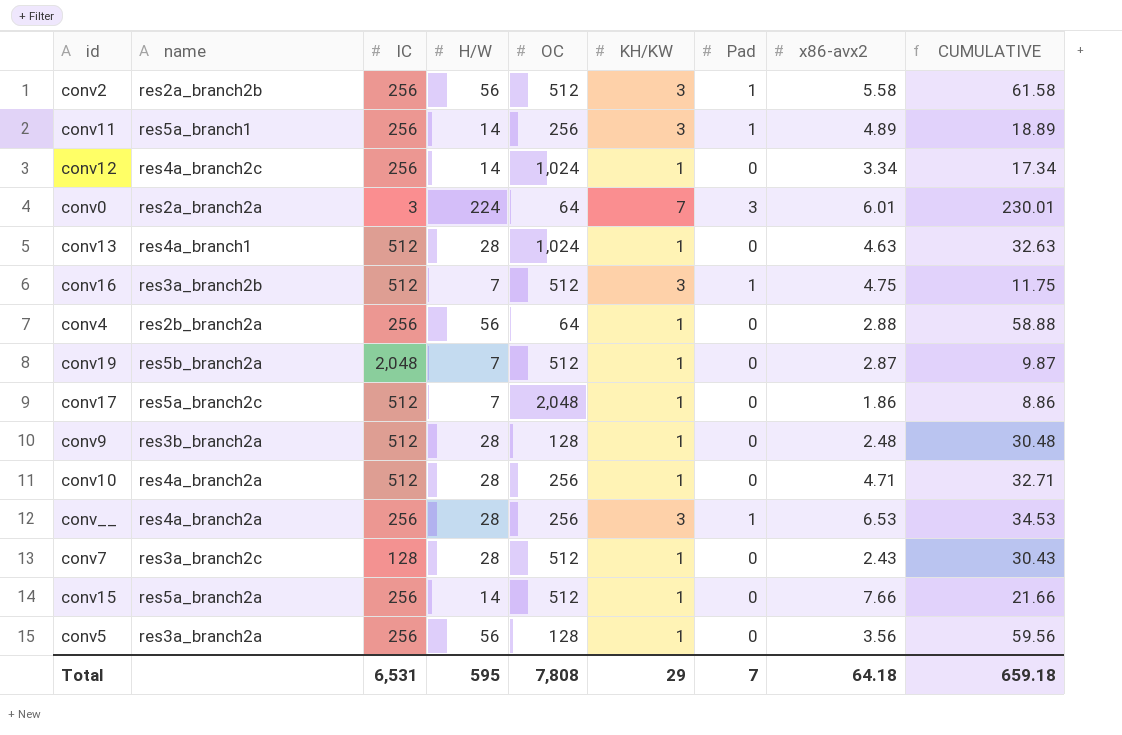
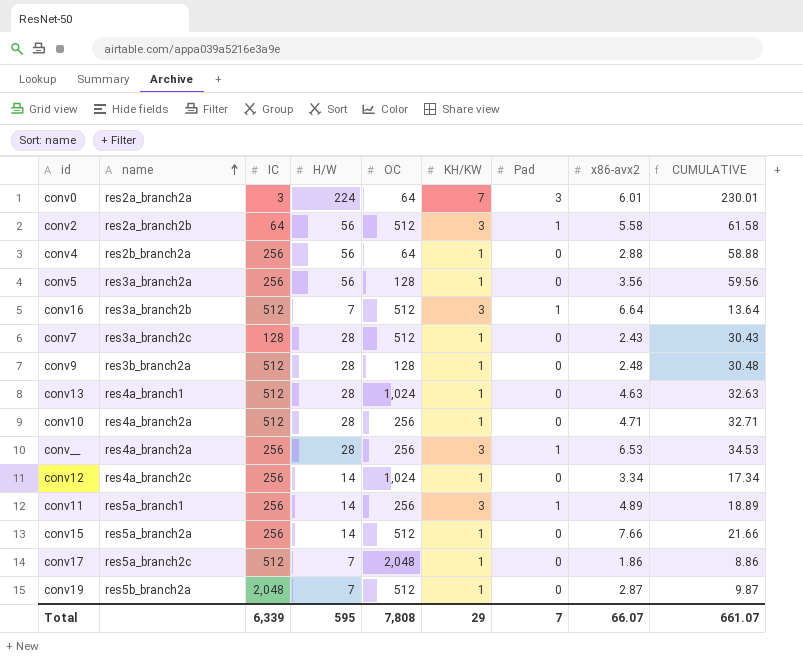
row order: none -> name ascending
conv2 | IC: 256 -> 64
conv16 | x86-avx2: 4.75 -> 6.64
conv16 | CUMULATIVE: 11.75 -> 13.64
Total | IC: 6,531 -> 6,339
Total | x86-avx2: 64.18 -> 66.07
Total | CUMULATIVE: 659.18 -> 661.07

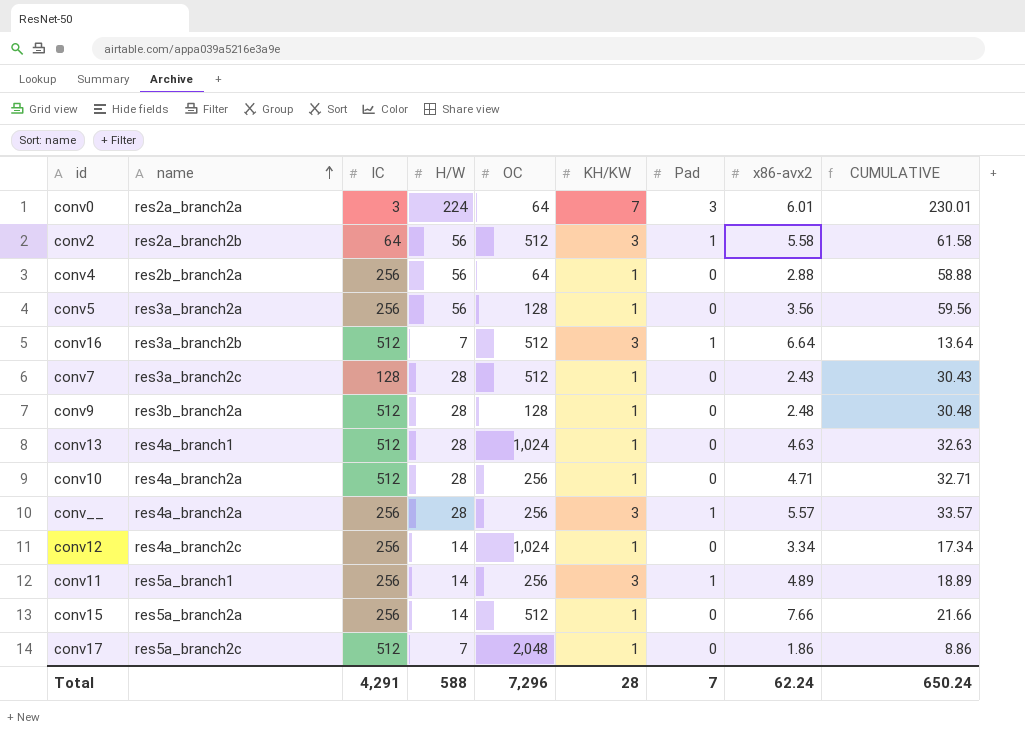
row conv19: res5b_branch2a | 2,048 | 7 | 512 | 1 | 0 | 2.87 | 9.87 -> none
conv__ | x86-avx2: 6.53 -> 5.57
conv__ | CUMULATIVE: 34.53 -> 33.57
Total | IC: 6,339 -> 4,291
Total | H/W: 595 -> 588
Total | OC: 7,808 -> 7,296
Total | KH/KW: 29 -> 28
Total | x86-avx2: 66.07 -> 62.24
Total | CUMULATIVE: 661.07 -> 650.24

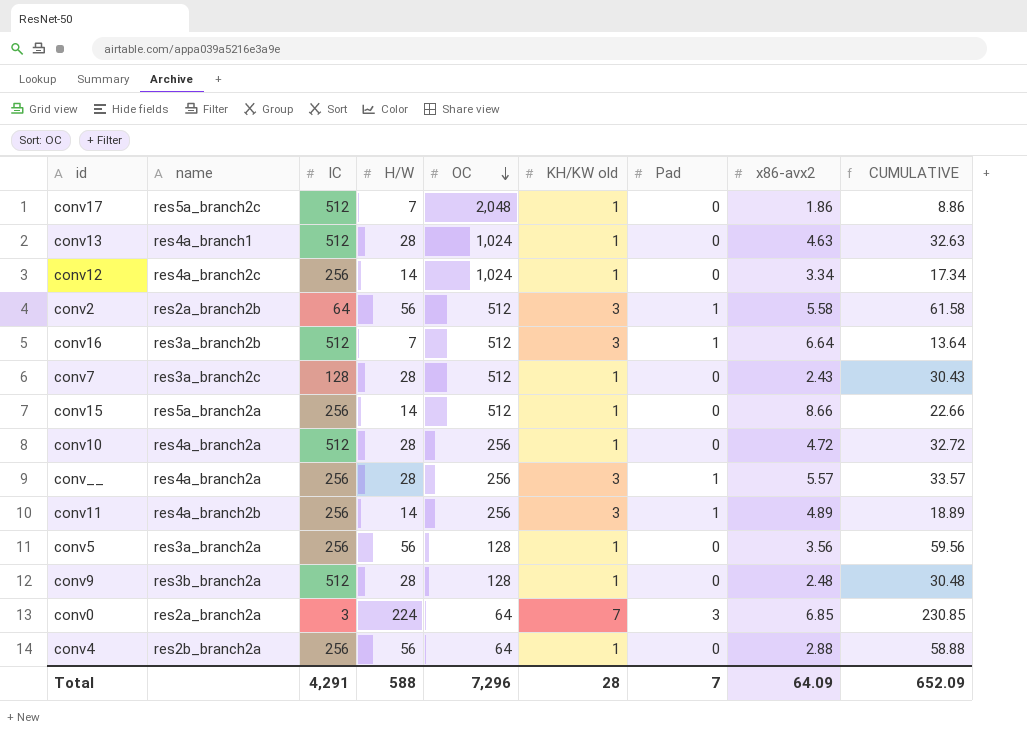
row order: name ascending -> OC descending
column name: KH/KW -> KH/KW old
conv15 | x86-avx2: 7.66 -> 8.66
conv15 | CUMULATIVE: 21.66 -> 22.66
conv10 | x86-avx2: 4.71 -> 4.72
conv10 | CUMULATIVE: 32.71 -> 32.72
conv11 | name: res5a_branch1 -> res4a_branch2b
conv0 | x86-avx2: 6.01 -> 6.85
conv0 | CUMULATIVE: 230.01 -> 230.85
Total | x86-avx2: 62.24 -> 64.09
Total | CUMULATIVE: 650.24 -> 652.09

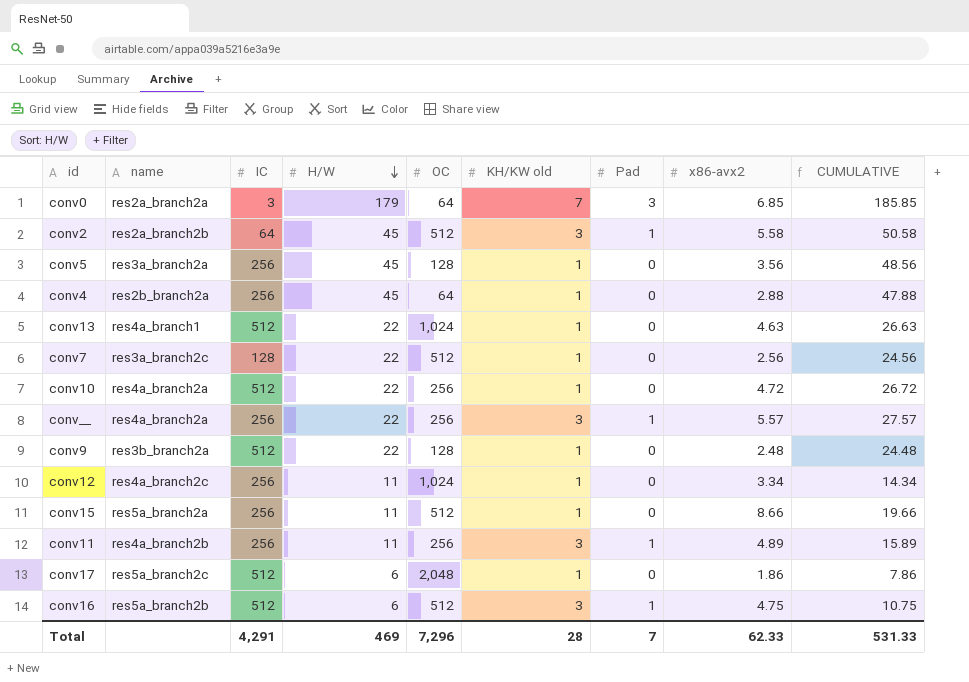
row order: OC descending -> H/W descending
conv0 | H/W: 224 -> 179
conv0 | CUMULATIVE: 230.85 -> 185.85
conv2 | H/W: 56 -> 45
conv2 | CUMULATIVE: 61.58 -> 50.58
conv5 | H/W: 56 -> 45
conv5 | CUMULATIVE: 59.56 -> 48.56
conv4 | H/W: 56 -> 45
conv4 | CUMULATIVE: 58.88 -> 47.88
conv13 | H/W: 28 -> 22
conv13 | CUMULATIVE: 32.63 -> 26.63
conv7 | H/W: 28 -> 22
conv7 | x86-avx2: 2.43 -> 2.56
conv7 | CUMULATIVE: 30.43 -> 24.56
conv10 | H/W: 28 -> 22
conv10 | CUMULATIVE: 32.72 -> 26.72
conv__ | H/W: 28 -> 22
conv__ | CUMULATIVE: 33.57 -> 27.57
conv9 | H/W: 28 -> 22
conv9 | CUMULATIVE: 30.48 -> 24.48
conv12 | H/W: 14 -> 11
conv12 | CUMULATIVE: 17.34 -> 14.34
conv15 | H/W: 14 -> 11
conv15 | CUMULATIVE: 22.66 -> 19.66
conv11 | H/W: 14 -> 11
conv11 | CUMULATIVE: 18.89 -> 15.89
conv17 | H/W: 7 -> 6
conv17 | CUMULATIVE: 8.86 -> 7.86
conv16 | name: res3a_branch2b -> res5a_branch2b
conv16 | H/W: 7 -> 6
conv16 | x86-avx2: 6.64 -> 4.75
conv16 | CUMULATIVE: 13.64 -> 10.75
Total | H/W: 588 -> 469
Total | x86-avx2: 64.09 -> 62.33
Total | CUMULATIVE: 652.09 -> 531.33

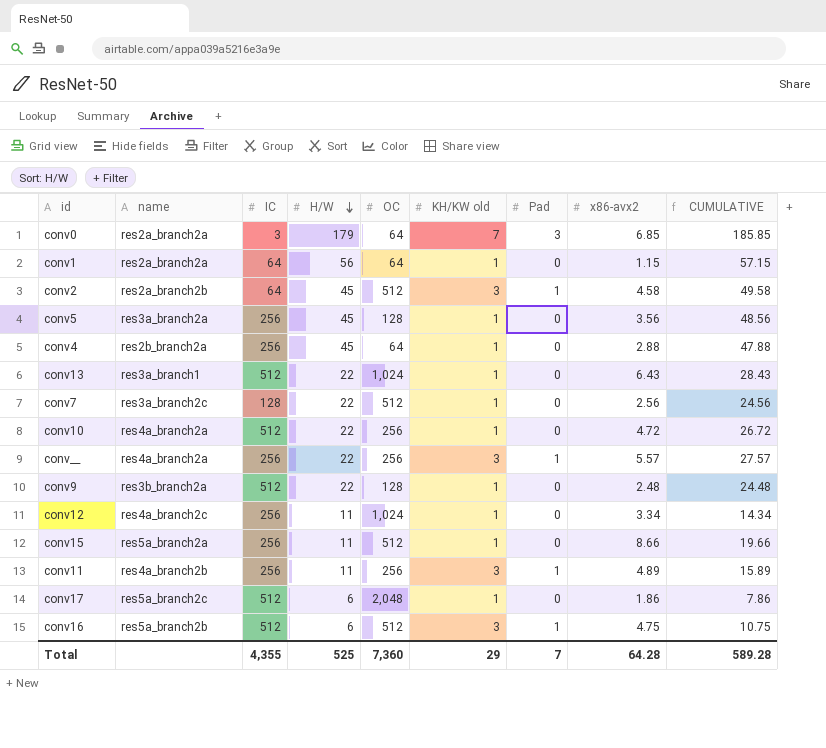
row conv1: none -> res2a_branch2a | 64 | 56 | 64 | 1 | 0 | 1.15 | 57.15
conv2 | x86-avx2: 5.58 -> 4.58
conv2 | CUMULATIVE: 50.58 -> 49.58
conv13 | name: res4a_branch1 -> res3a_branch1
conv13 | x86-avx2: 4.63 -> 6.43
conv13 | CUMULATIVE: 26.63 -> 28.43
Total | IC: 4,291 -> 4,355
Total | H/W: 469 -> 525
Total | OC: 7,296 -> 7,360
Total | KH/KW old: 28 -> 29
Total | x86-avx2: 62.33 -> 64.28
Total | CUMULATIVE: 531.33 -> 589.28

